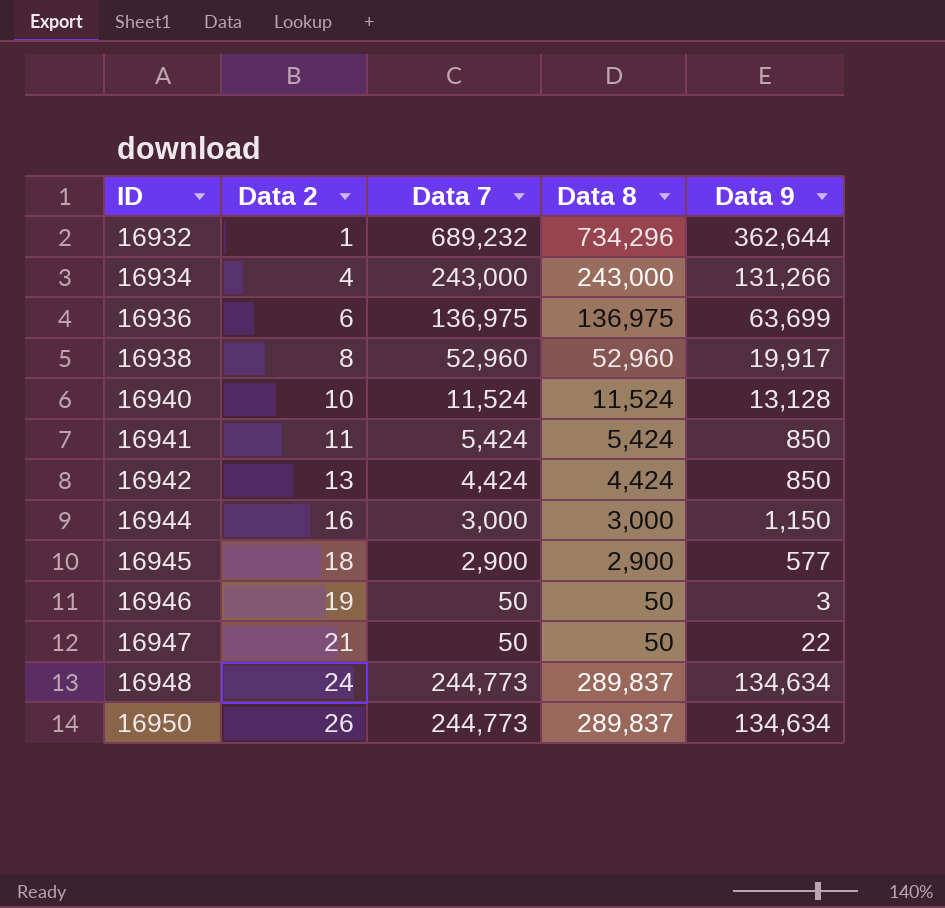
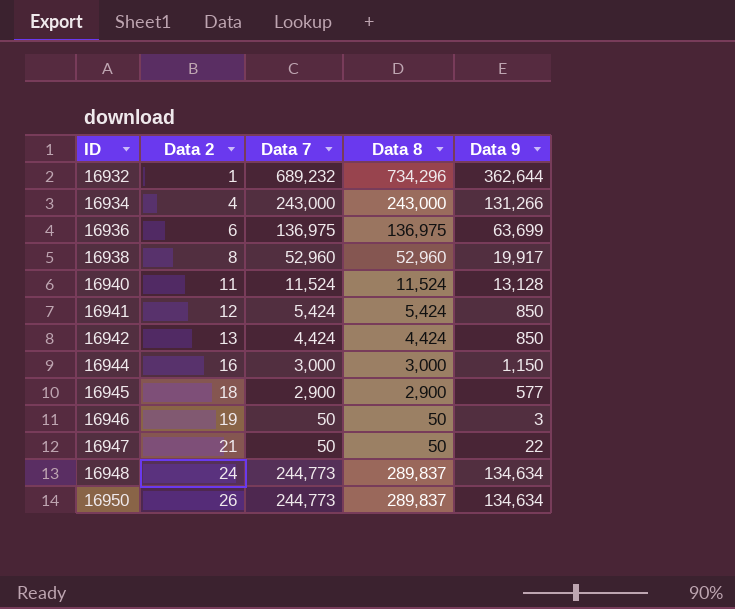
16940 | Data 2: 10 -> 11
16941 | Data 2: 11 -> 12

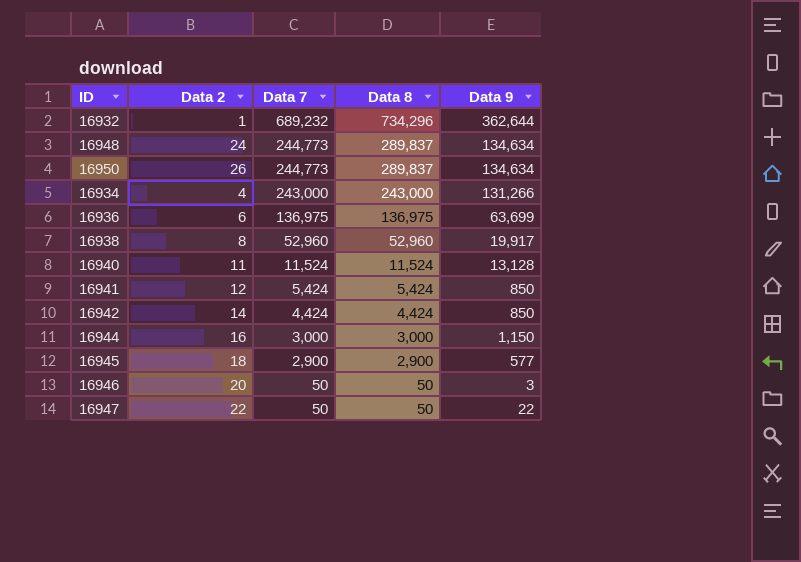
row order: ID ascending -> Data 7 descending
16942 | Data 2: 13 -> 14
16946 | Data 2: 19 -> 20
16947 | Data 2: 21 -> 22

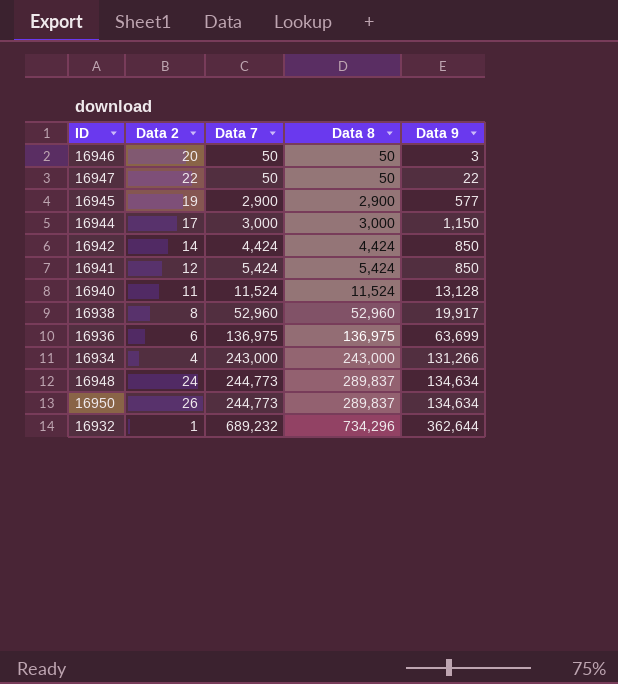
row order: Data 7 descending -> Data 7 ascending
16945 | Data 2: 18 -> 19
16944 | Data 2: 16 -> 17

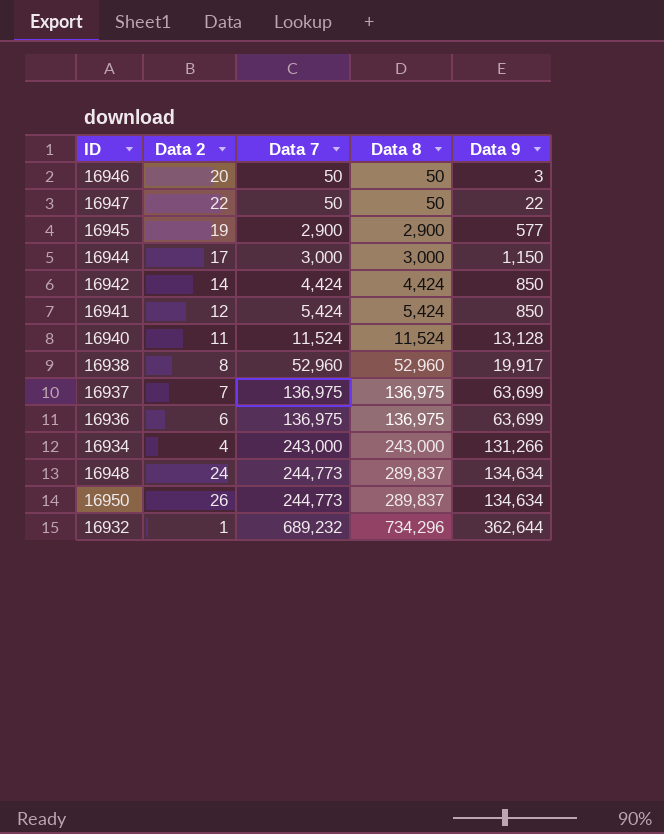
row 16937: none -> 7 | 136,975 | 136,975 | 63,699

